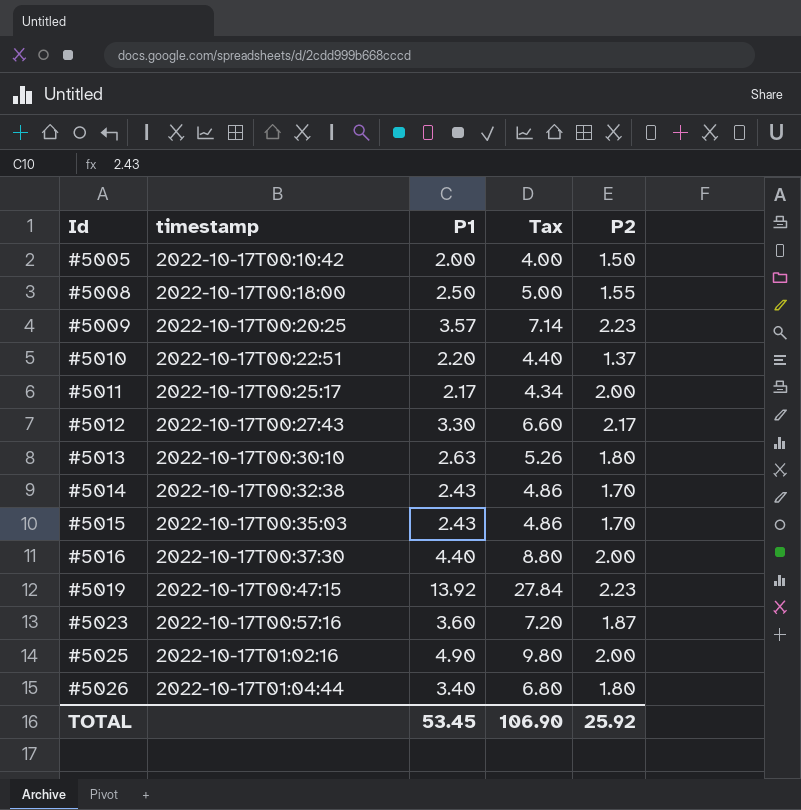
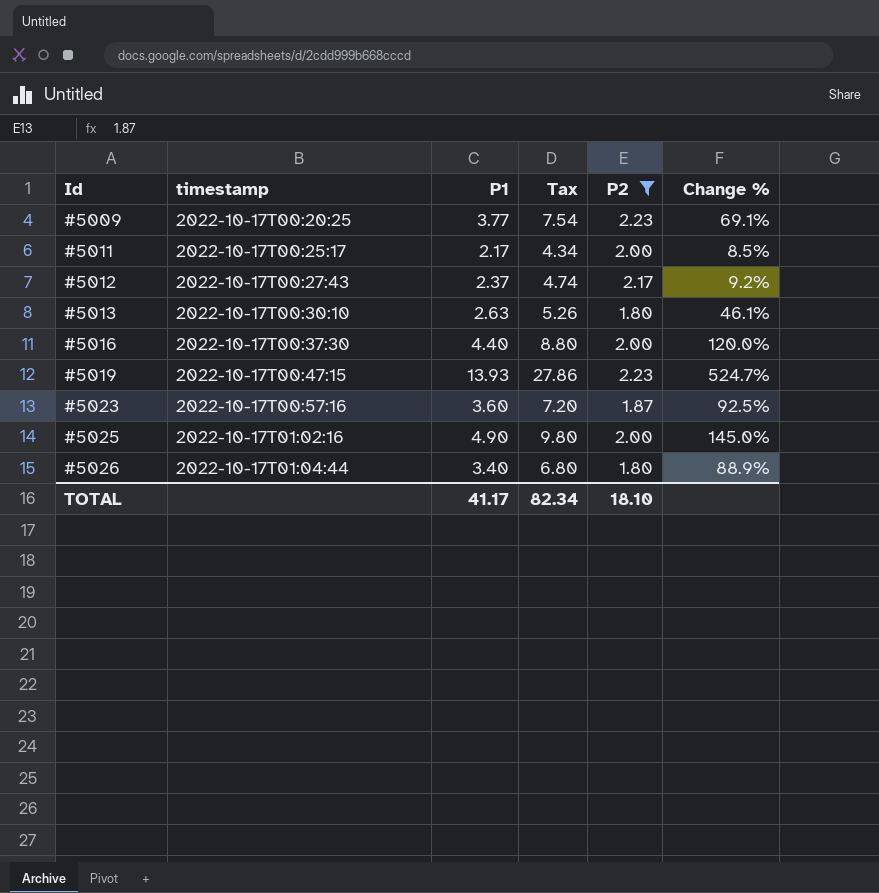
filter: none -> P2 >= 1.80
column Change % | formula: none -> ([P1] - [P2]) / [P2]
#5009 | P1: 3.57 -> 3.77
#5009 | Tax: 7.14 -> 7.54
#5012 | P1: 3.30 -> 2.37
#5012 | Tax: 6.60 -> 4.74
#5019 | P1: 13.92 -> 13.93
#5019 | Tax: 27.84 -> 27.86
TOTAL | P1: 53.45 -> 41.17
TOTAL | Tax: 106.90 -> 82.34
TOTAL | P2: 25.92 -> 18.10

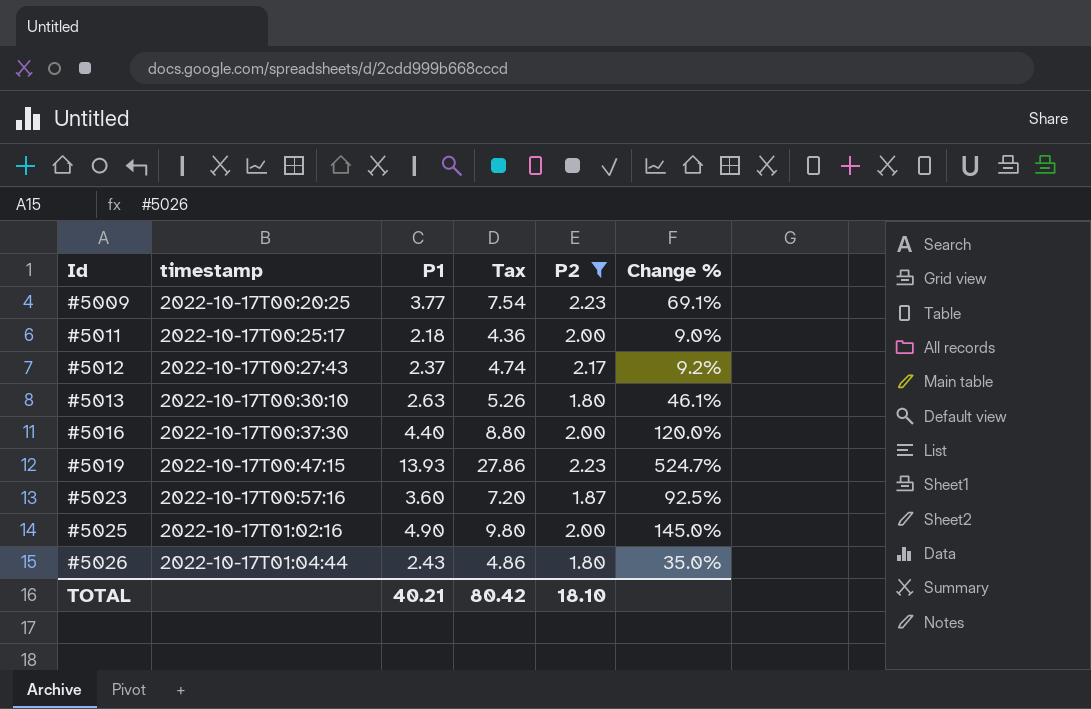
#5011 | P1: 2.17 -> 2.18
#5011 | Tax: 4.34 -> 4.36
#5011 | Change %: 8.5% -> 9.0%
#5026 | P1: 3.40 -> 2.43
#5026 | Tax: 6.80 -> 4.86
#5026 | Change %: 88.9% -> 35.0%
TOTAL | P1: 41.17 -> 40.21
TOTAL | Tax: 82.34 -> 80.42

